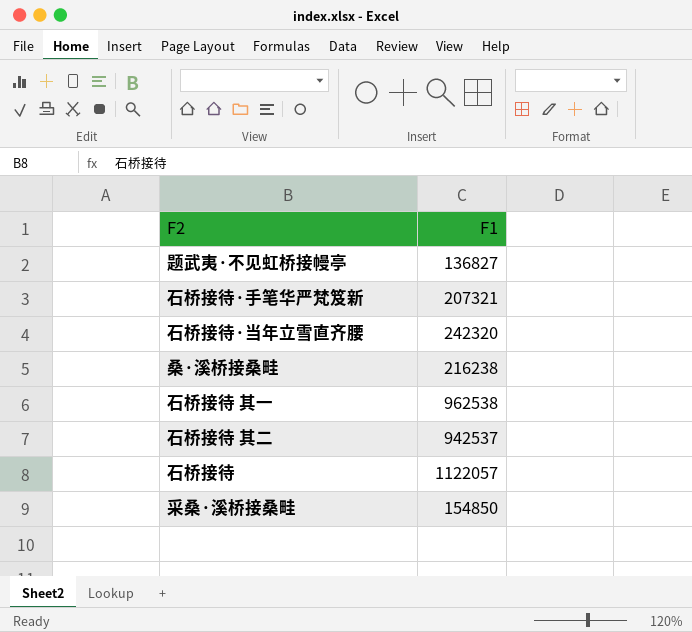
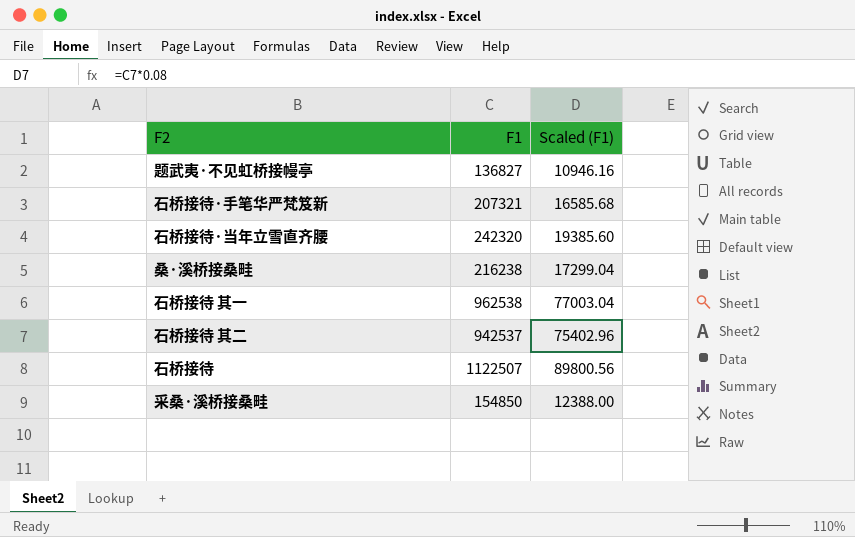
column Scaled (F1) | formula: none -> [F1] * 0.08
石桥接待 | F1: 1122057 -> 1122507

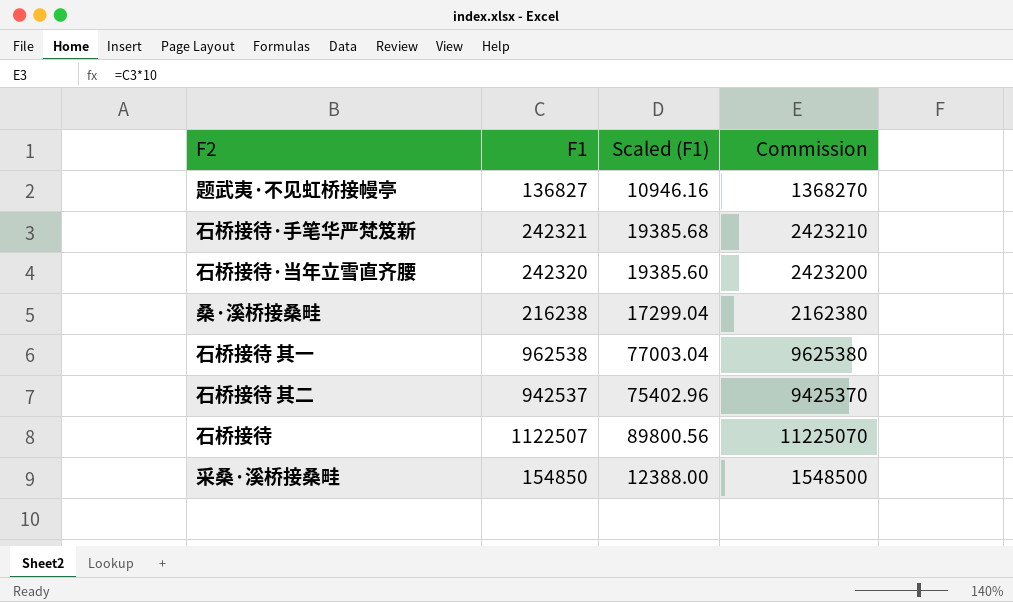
column Commission | formula: none -> [F1] * 10
石桥接待·手笔华严梵笈新 | F1: 207321 -> 242321
石桥接待·手笔华严梵笈新 | Scaled (F1): 16585.68 -> 19385.68

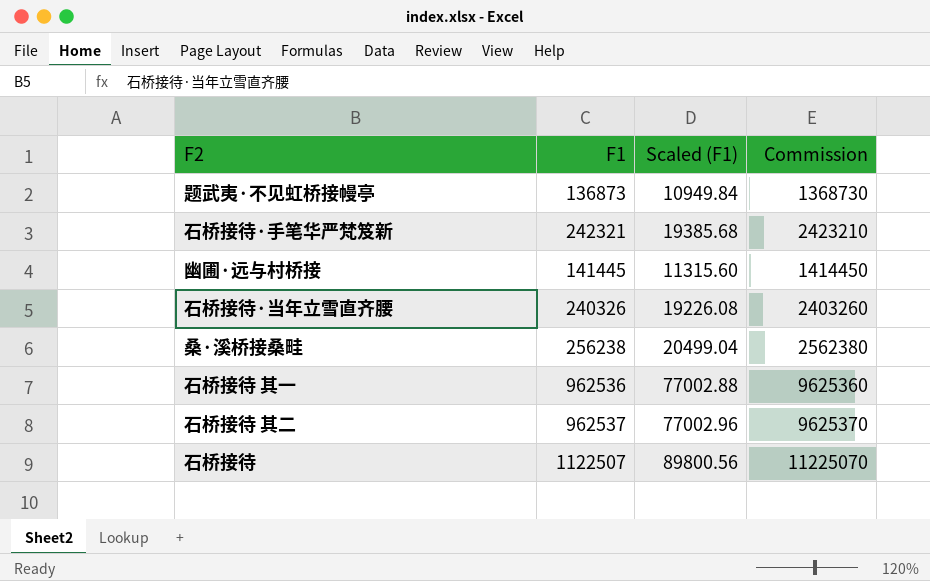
row 采桑·溪桥接桑畦: 154850 | 12388.00 | 1548500 -> none
题武夷·不见虹桥接幔亭 | F1: 136827 -> 136873
题武夷·不见虹桥接幔亭 | Scaled (F1): 10946.16 -> 10949.84
题武夷·不见虹桥接幔亭 | Commission: 1368270 -> 1368730
row 幽圃·远与村桥接: none -> 141445 | 11315.60 | 1414450
石桥接待·当年立雪直齐腰 | F1: 242320 -> 240326
石桥接待·当年立雪直齐腰 | Scaled (F1): 19385.60 -> 19226.08
石桥接待·当年立雪直齐腰 | Commission: 2423200 -> 2403260
桑·溪桥接桑畦 | F1: 216238 -> 256238
桑·溪桥接桑畦 | Scaled (F1): 17299.04 -> 20499.04
桑·溪桥接桑畦 | Commission: 2162380 -> 2562380
石桥接待 其一 | F1: 962538 -> 962536
石桥接待 其一 | Scaled (F1): 77003.04 -> 77002.88
石桥接待 其一 | Commission: 9625380 -> 9625360
石桥接待 其二 | F1: 942537 -> 962537
石桥接待 其二 | Scaled (F1): 75402.96 -> 77002.96
石桥接待 其二 | Commission: 9425370 -> 9625370

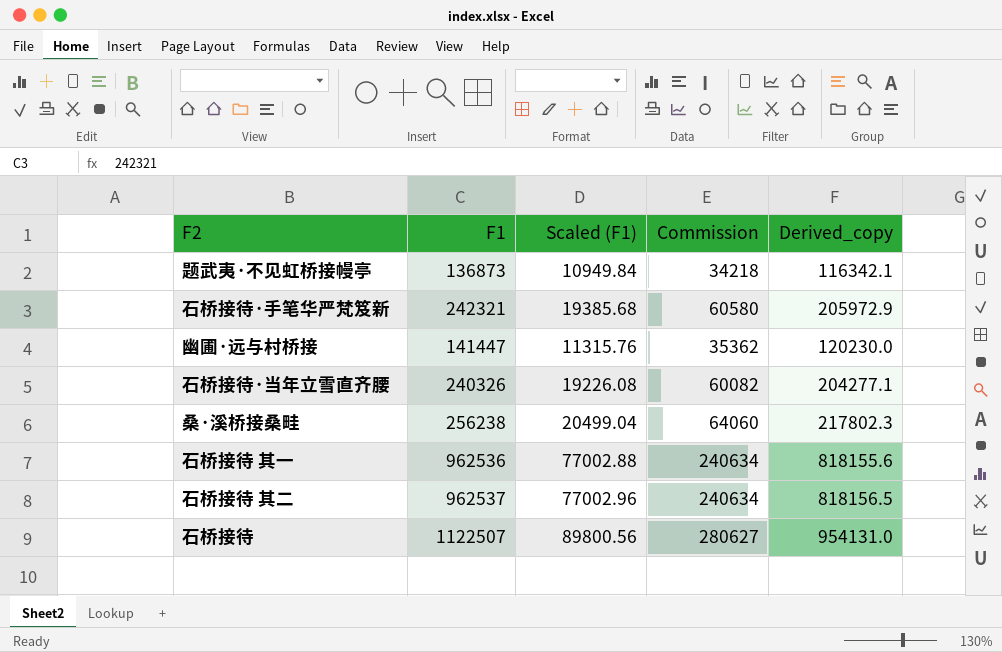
column Commission | formula: [F1] * 10 -> [F1] * 0.25
column Derived_copy | formula: none -> [F1] * 0.85
幽圃·远与村桥接 | F1: 141445 -> 141447
幽圃·远与村桥接 | Scaled (F1): 11315.60 -> 11315.76

